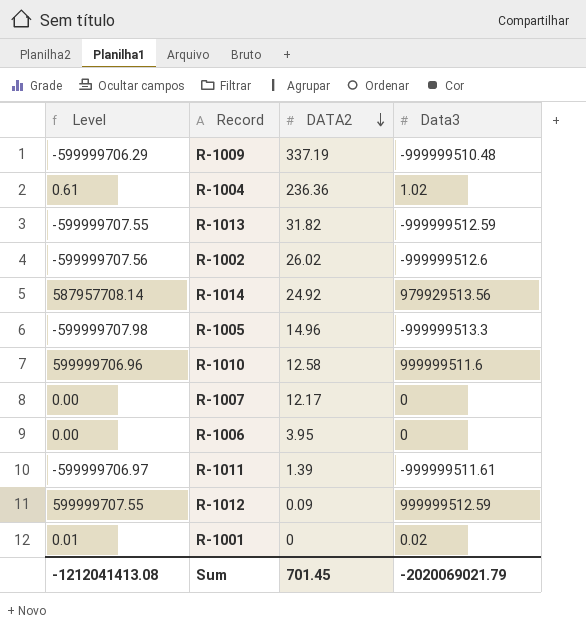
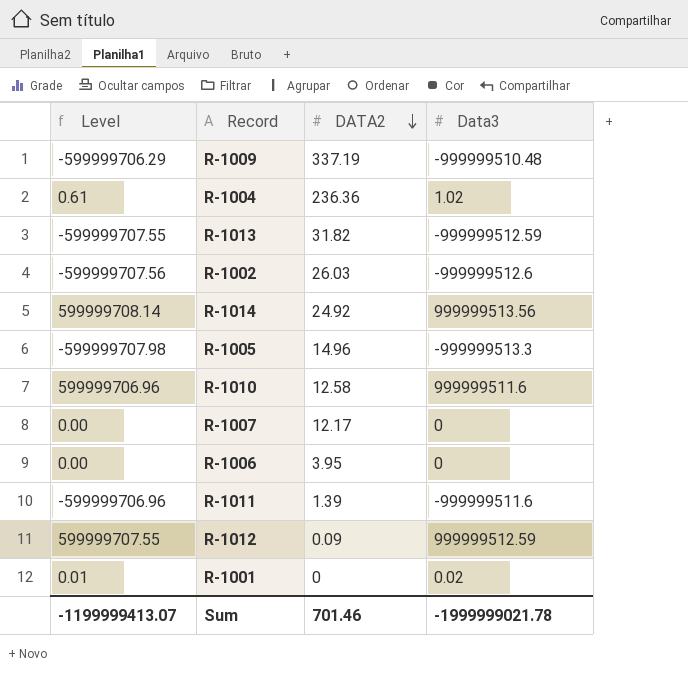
R-1002 | DATA2: 26.02 -> 26.03
R-1014 | Level: 587957708.14 -> 599999708.14
R-1014 | Data3: 979929513.56 -> 999999513.56
R-1011 | Level: -599999706.97 -> -599999706.96
R-1011 | Data3: -999999511.61 -> -999999511.6
Sum | Level: -1212041413.08 -> -1199999413.07
Sum | DATA2: 701.45 -> 701.46
Sum | Data3: -2020069021.79 -> -1999999021.78

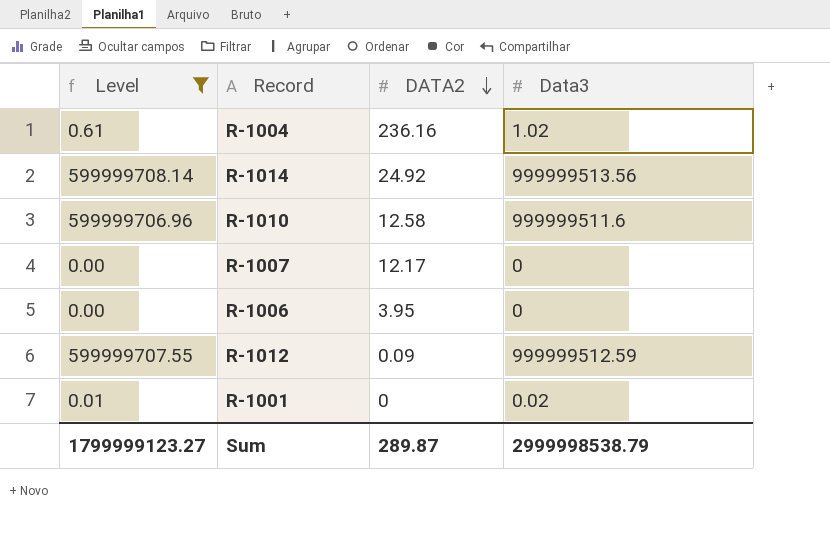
filter: none -> Level >= 0.00
R-1004 | DATA2: 236.36 -> 236.16
Sum | Level: -1199999413.07 -> 1799999123.27
Sum | DATA2: 701.46 -> 289.87
Sum | Data3: -1999999021.78 -> 2999998538.79

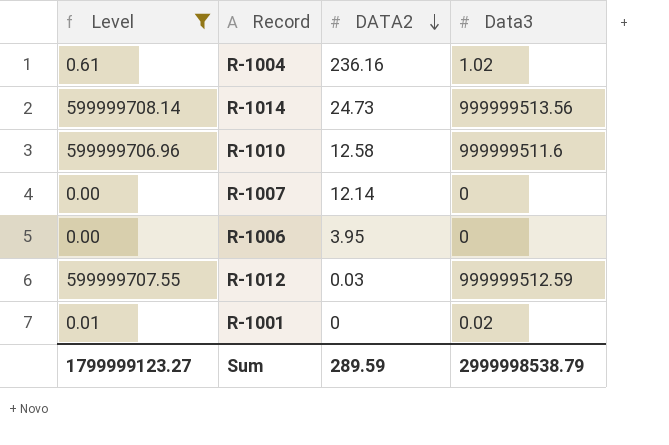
R-1014 | DATA2: 24.92 -> 24.73
R-1007 | DATA2: 12.17 -> 12.14
R-1012 | DATA2: 0.09 -> 0.03
Sum | DATA2: 289.87 -> 289.59

